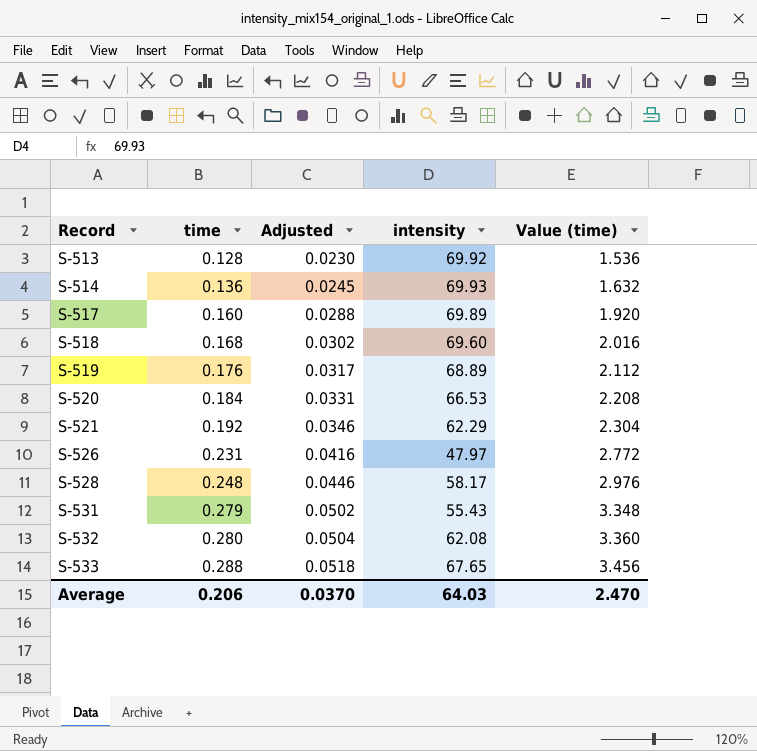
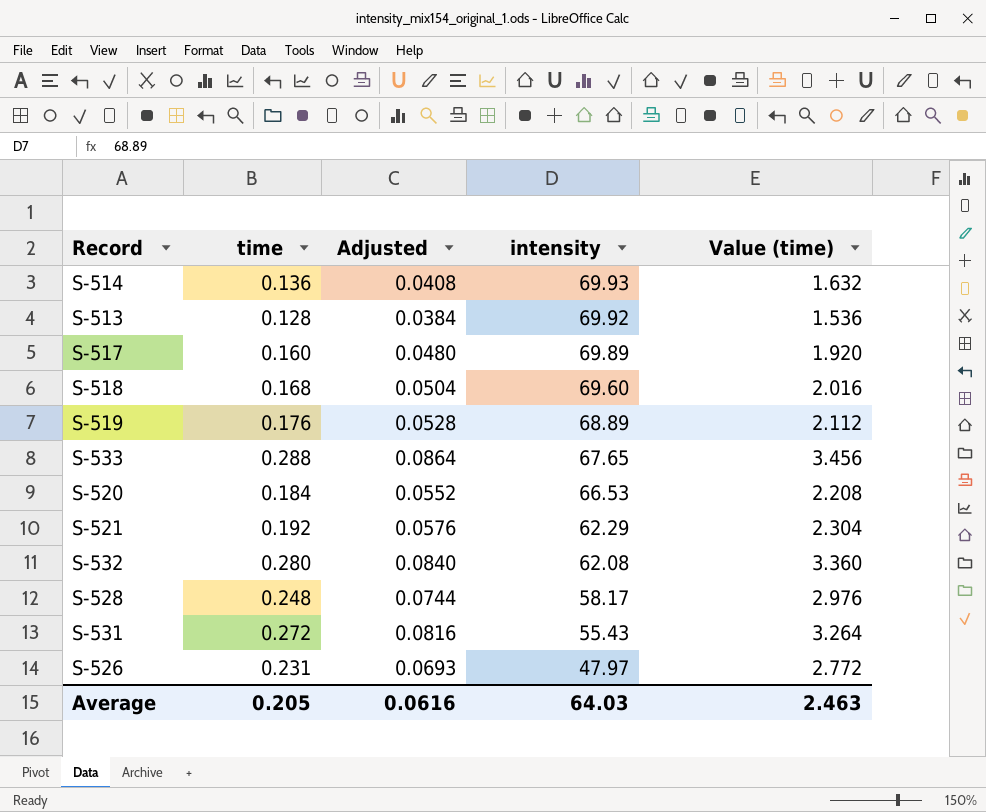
row order: Record ascending -> intensity descending
column Adjusted | formula: [time] * 0.18 -> [time] * 0.3
S-531 | time: 0.279 -> 0.272
S-531 | Value (time): 3.348 -> 3.264
Average | time: 0.206 -> 0.205
Average | Adjusted: 0.0370 -> 0.0616
Average | Value (time): 2.470 -> 2.463

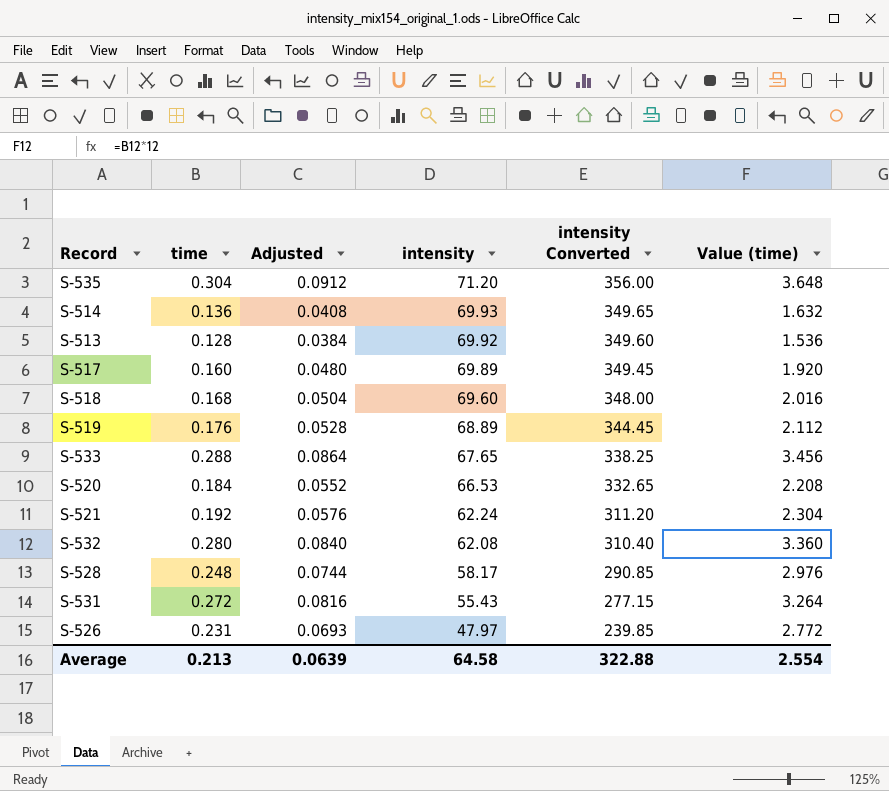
column intensity Converted | formula: none -> [intensity] * 5
row S-535: none -> 0.304 | 0.0912 | 71.20 | 356.00 | 3.648
S-521 | intensity: 62.29 -> 62.24
Average | time: 0.205 -> 0.213
Average | Adjusted: 0.0616 -> 0.0639
Average | intensity: 64.03 -> 64.58
Average | Value (time): 2.463 -> 2.554

